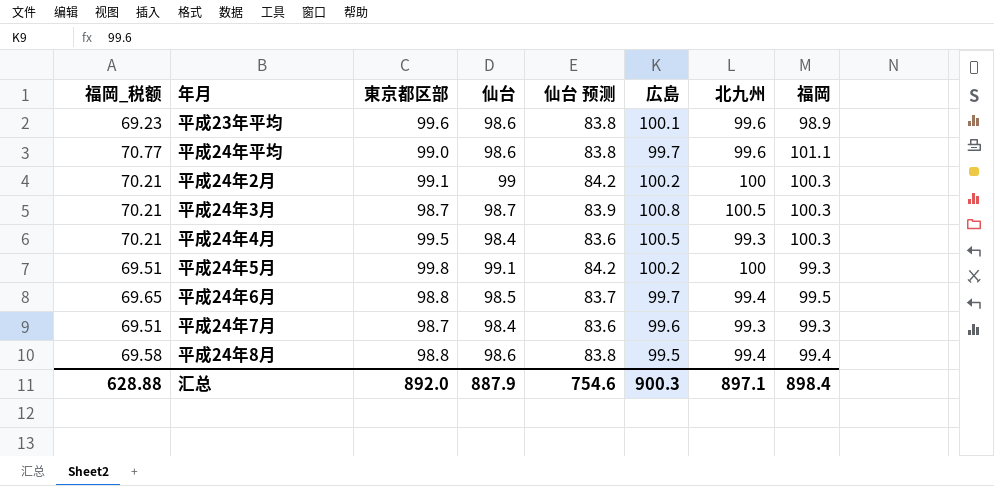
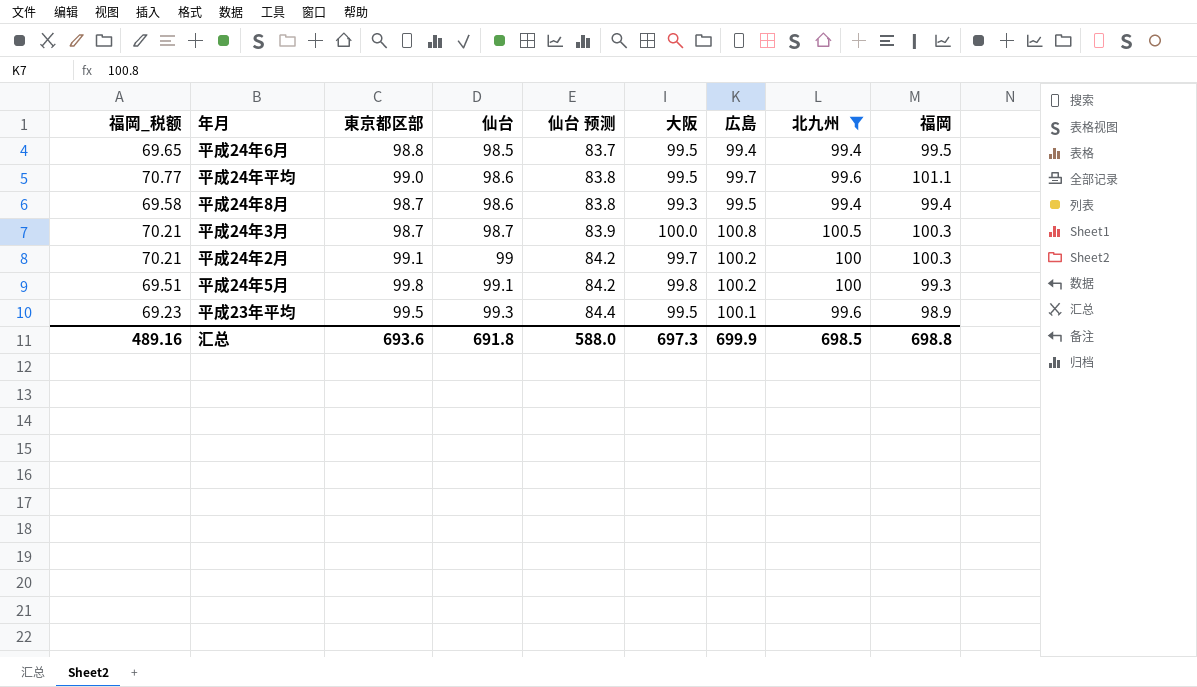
filter: none -> 北九州 != 99.3
row order: none -> 仙台 ascending
column 大阪 | position: none -> 6
平成24年6月 | 広島: 99.7 -> 99.4
平成24年8月 | 東京都区部: 98.8 -> 98.7
平成23年平均 | 東京都区部: 99.6 -> 99.5
平成23年平均 | 仙台: 98.6 -> 99.3
平成23年平均 | 仙台 预测: 83.8 -> 84.4
汇总 | 福岡_税额: 628.88 -> 489.16
汇总 | 東京都区部: 892.0 -> 693.6
汇总 | 仙台: 887.9 -> 691.8
汇总 | 仙台 预测: 754.6 -> 588.0
汇总 | 広島: 900.3 -> 699.9
汇总 | 北九州: 897.1 -> 698.5
汇总 | 福岡: 898.4 -> 698.8

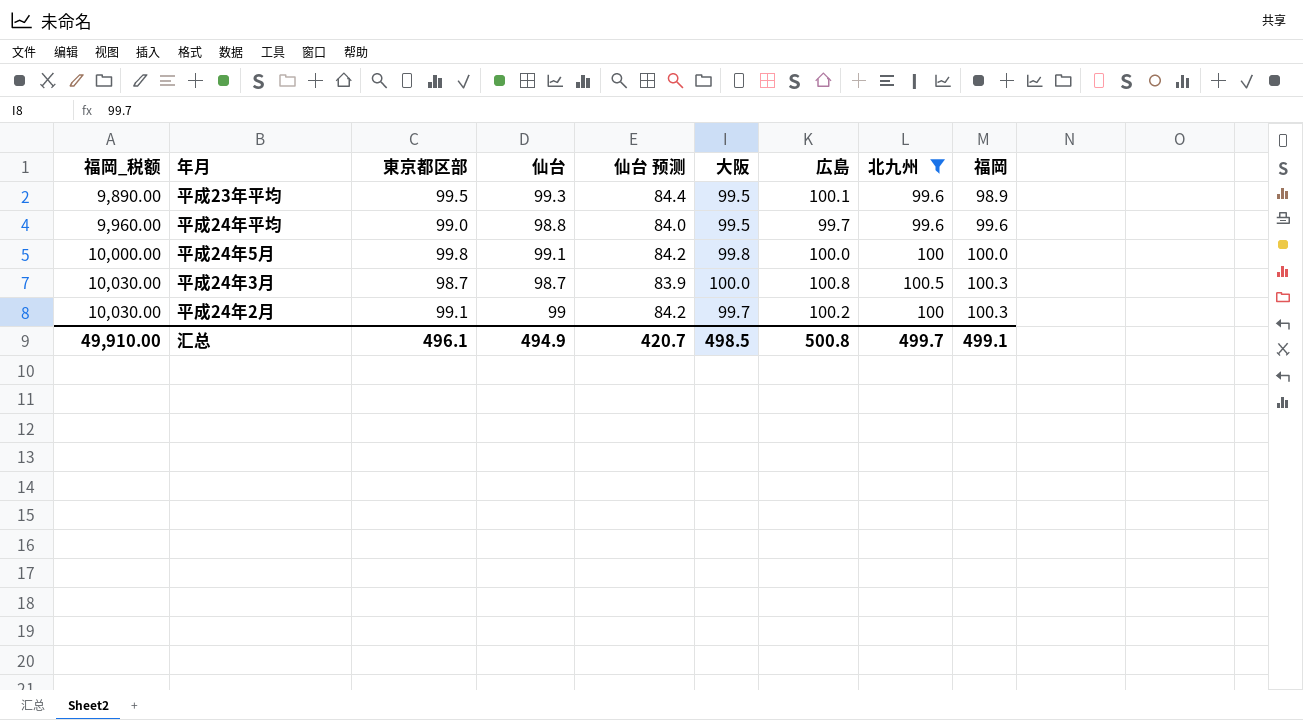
row order: 仙台 ascending -> 福岡_税额 ascending
column 福岡_税额 | formula: [福岡] * 0.7 -> [福岡] * 100
row 平成24年6月: 69.65 | 98.8 | 98.5 | 83.7 | 99.5 | 99.4 | 99.4 | 99.5 -> none
row 平成24年8月: 69.58 | 98.7 | 98.6 | 83.8 | 99.3 | 99.5 | 99.4 | 99.4 -> none
平成24年平均 | 仙台: 98.6 -> 98.8
平成24年平均 | 仙台 预测: 83.8 -> 84.0
平成24年平均 | 福岡: 101.1 -> 99.6
平成24年5月 | 広島: 100.2 -> 100.0
平成24年5月 | 福岡: 99.3 -> 100.0
汇总 | 福岡_税额: 489.16 -> 49,910.00
汇总 | 東京都区部: 693.6 -> 496.1
汇总 | 仙台: 691.8 -> 494.9
汇总 | 仙台 预测: 588.0 -> 420.7
汇总 | 大阪: 697.3 -> 498.5
汇总 | 広島: 699.9 -> 500.8
汇总 | 北九州: 698.5 -> 499.7
汇总 | 福岡: 698.8 -> 499.1

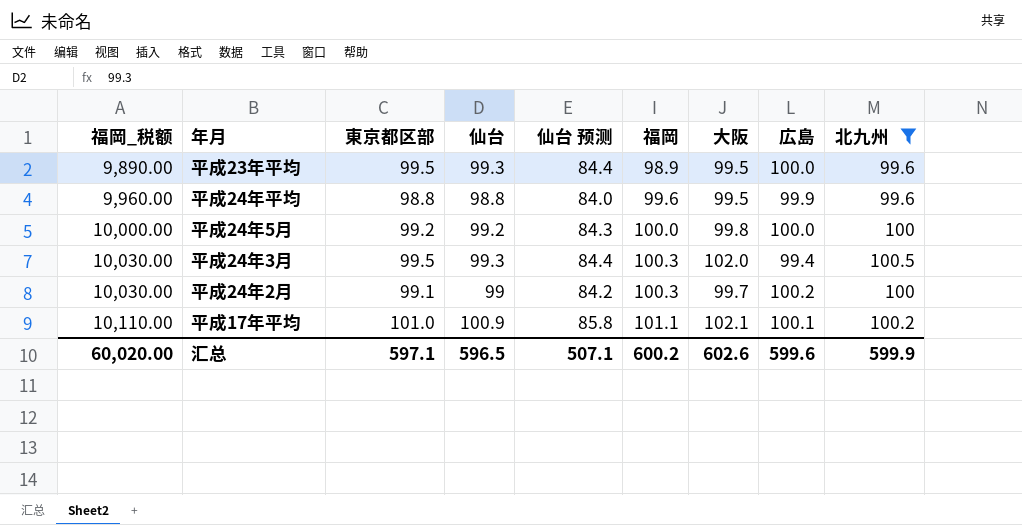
column 福岡 | position: 9 -> 6
平成23年平均 | 広島: 100.1 -> 100.0
平成24年平均 | 東京都区部: 99.0 -> 98.8
平成24年平均 | 広島: 99.7 -> 99.9
平成24年5月 | 東京都区部: 99.8 -> 99.2
平成24年5月 | 仙台: 99.1 -> 99.2
平成24年5月 | 仙台 预测: 84.2 -> 84.3
平成24年3月 | 東京都区部: 98.7 -> 99.5
平成24年3月 | 仙台: 98.7 -> 99.3
平成24年3月 | 仙台 预测: 83.9 -> 84.4
平成24年3月 | 大阪: 100.0 -> 102.0
平成24年3月 | 広島: 100.8 -> 99.4
row 平成17年平均: none -> 10,110.00 | 101.0 | 100.9 | 85.8 | 101.1 | 102.1 | 100.1 | 100.2
汇总 | 福岡_税额: 49,910.00 -> 60,020.00
汇总 | 東京都区部: 496.1 -> 597.1
汇总 | 仙台: 494.9 -> 596.5
汇总 | 仙台 预测: 420.7 -> 507.1
汇总 | 福岡: 499.1 -> 600.2
汇总 | 大阪: 498.5 -> 602.6
汇总 | 広島: 500.8 -> 599.6
汇总 | 北九州: 499.7 -> 599.9

